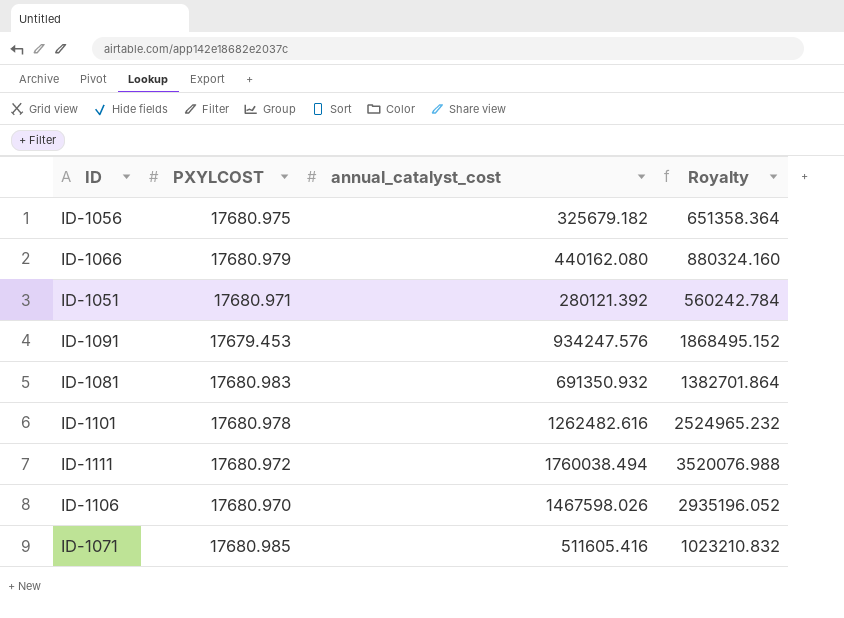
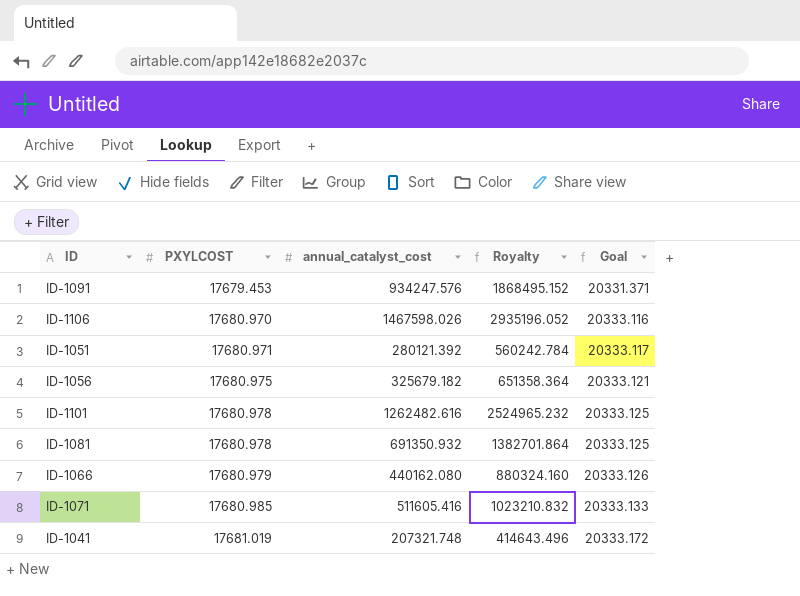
row order: none -> PXYLCOST ascending
column Goal | formula: none -> [PXYLCOST] * 1.15
row ID-1111: 17680.972 | 1760038.494 | 3520076.988 -> none
ID-1081 | PXYLCOST: 17680.983 -> 17680.978
row ID-1041: none -> 17681.019 | 207321.748 | 414643.496 | 20333.172

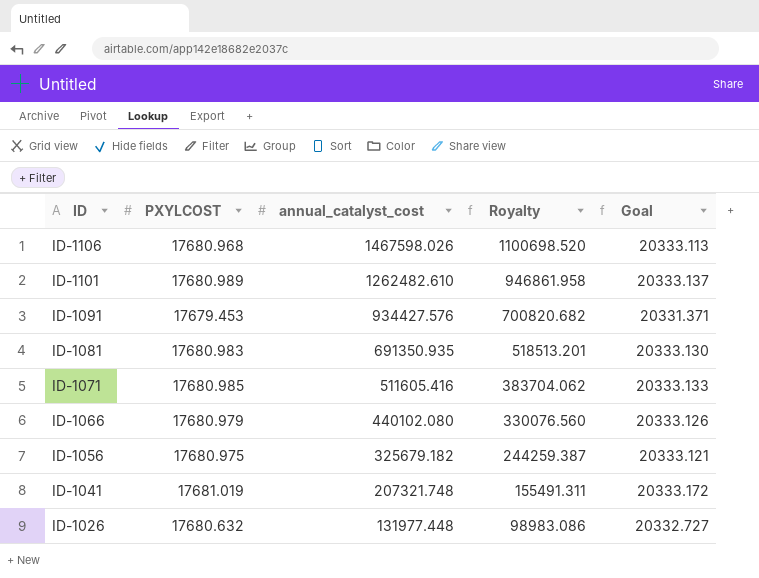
row order: PXYLCOST ascending -> ID descending
column Royalty | formula: [annual_catalyst_cost] * 2 -> [annual_catalyst_cost] * 0.75
row ID-1051: 17680.971 | 280121.392 | 560242.784 | 20333.117 -> none
ID-1106 | PXYLCOST: 17680.970 -> 17680.968
ID-1106 | Goal: 20333.116 -> 20333.113
ID-1101 | PXYLCOST: 17680.978 -> 17680.989
ID-1101 | annual_catalyst_cost: 1262482.616 -> 1262482.610
ID-1101 | Goal: 20333.125 -> 20333.137
ID-1091 | annual_catalyst_cost: 934247.576 -> 934427.576
ID-1081 | PXYLCOST: 17680.978 -> 17680.983
ID-1081 | annual_catalyst_cost: 691350.932 -> 691350.935
ID-1081 | Goal: 20333.125 -> 20333.130
ID-1066 | annual_catalyst_cost: 440162.080 -> 440102.080
row ID-1026: none -> 17680.632 | 131977.448 | 98983.086 | 20332.727

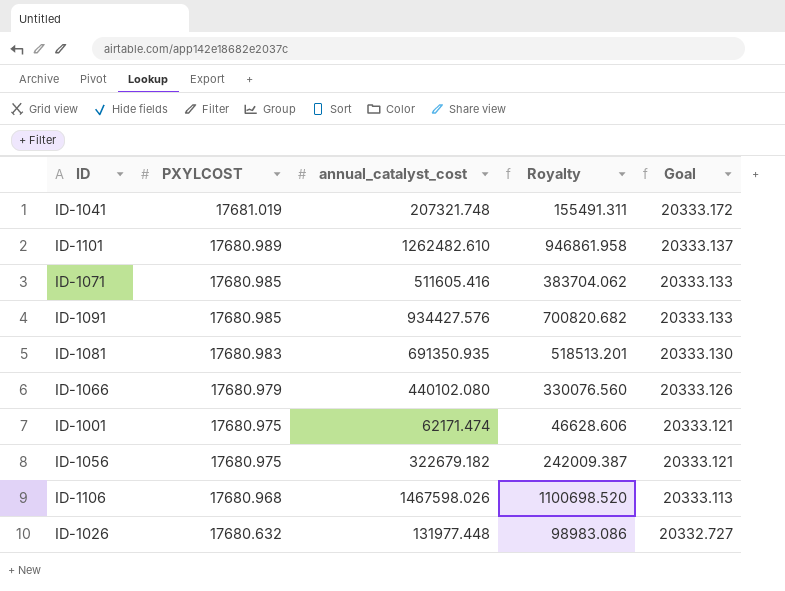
row order: ID descending -> PXYLCOST descending
ID-1091 | PXYLCOST: 17679.453 -> 17680.985
ID-1091 | Goal: 20331.371 -> 20333.133
row ID-1001: none -> 17680.975 | 62171.474 | 46628.606 | 20333.121
ID-1056 | annual_catalyst_cost: 325679.182 -> 322679.182
ID-1056 | Royalty: 244259.387 -> 242009.387

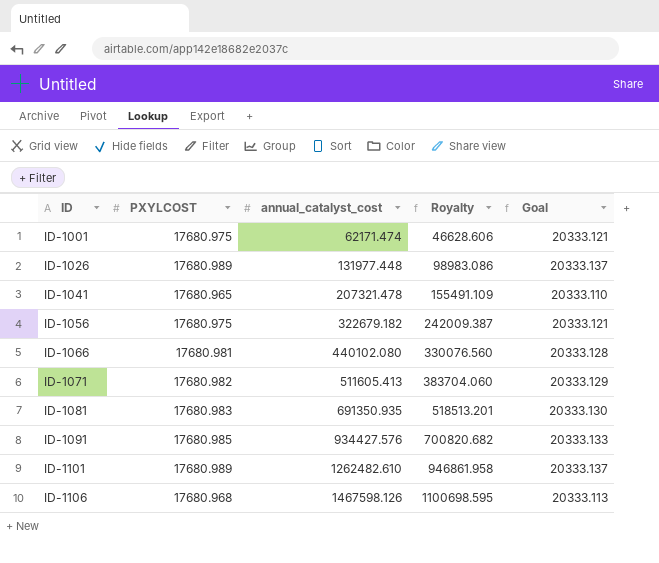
row order: PXYLCOST descending -> ID ascending
ID-1026 | PXYLCOST: 17680.632 -> 17680.989
ID-1026 | Goal: 20332.727 -> 20333.137
ID-1041 | PXYLCOST: 17681.019 -> 17680.965
ID-1041 | annual_catalyst_cost: 207321.748 -> 207321.478
ID-1041 | Royalty: 155491.311 -> 155491.109
ID-1041 | Goal: 20333.172 -> 20333.110
ID-1066 | PXYLCOST: 17680.979 -> 17680.981
ID-1066 | Goal: 20333.126 -> 20333.128
ID-1071 | PXYLCOST: 17680.985 -> 17680.982
ID-1071 | annual_catalyst_cost: 511605.416 -> 511605.413
ID-1071 | Royalty: 383704.062 -> 383704.060
ID-1071 | Goal: 20333.133 -> 20333.129
ID-1106 | annual_catalyst_cost: 1467598.026 -> 1467598.126
ID-1106 | Royalty: 1100698.520 -> 1100698.595

